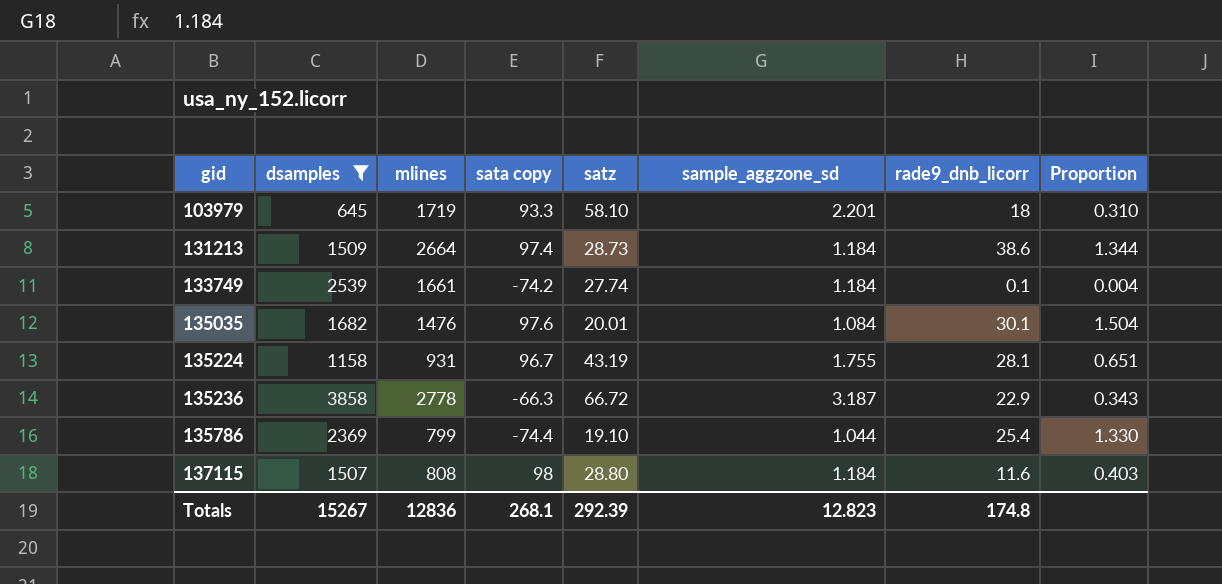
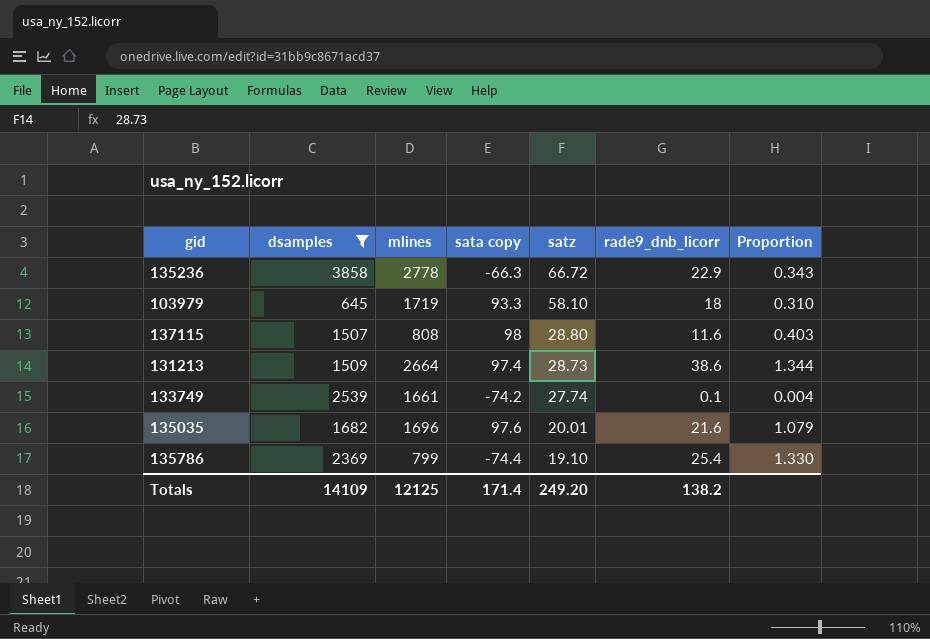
row order: gid ascending -> satz descending
column sample_aggzone_sd | position: 6 -> none
row 135224: 1158 | 931 | 96.7 | 43.19 | 1.755 | 28.1 | 0.651 -> none
135035 | mlines: 1476 -> 1696
135035 | rade9_dnb_licorr: 30.1 -> 21.6
135035 | Proportion: 1.504 -> 1.079
Totals | dsamples: 15267 -> 14109
Totals | mlines: 12836 -> 12125
Totals | sata copy: 268.1 -> 171.4
Totals | satz: 292.39 -> 249.20
Totals | rade9_dnb_licorr: 174.8 -> 138.2

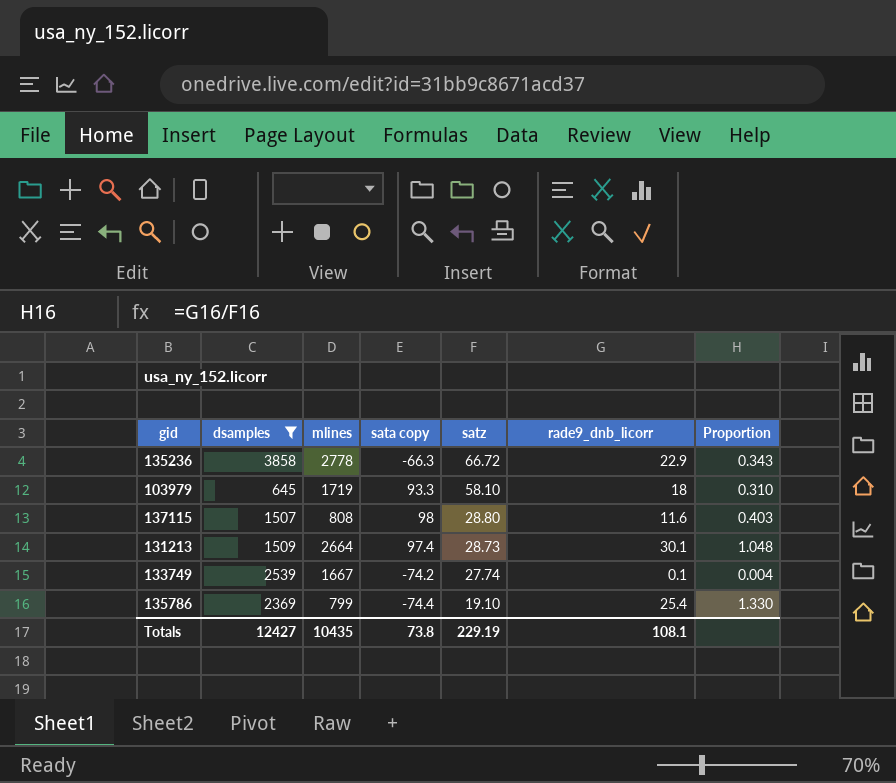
row 135035: 1682 | 1696 | 97.6 | 20.01 | 21.6 | 1.079 -> none
131213 | rade9_dnb_licorr: 38.6 -> 30.1
131213 | Proportion: 1.344 -> 1.048
133749 | mlines: 1661 -> 1667
Totals | dsamples: 14109 -> 12427
Totals | mlines: 12125 -> 10435
Totals | sata copy: 171.4 -> 73.8
Totals | satz: 249.20 -> 229.19
Totals | rade9_dnb_licorr: 138.2 -> 108.1

